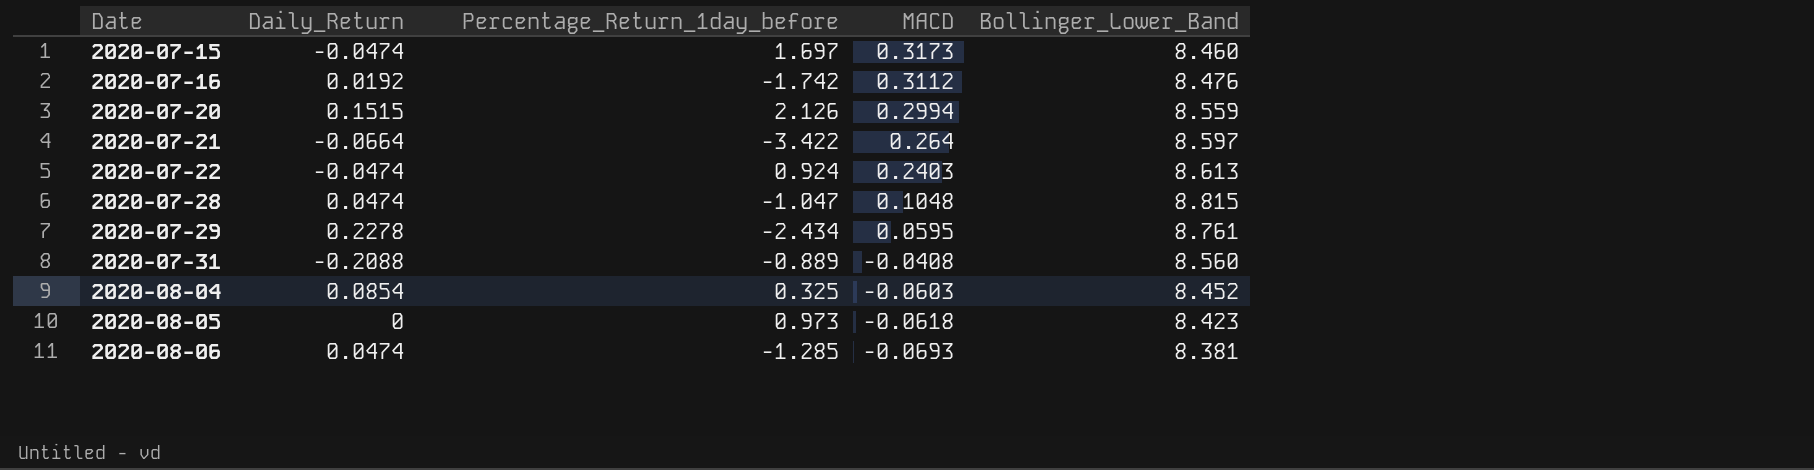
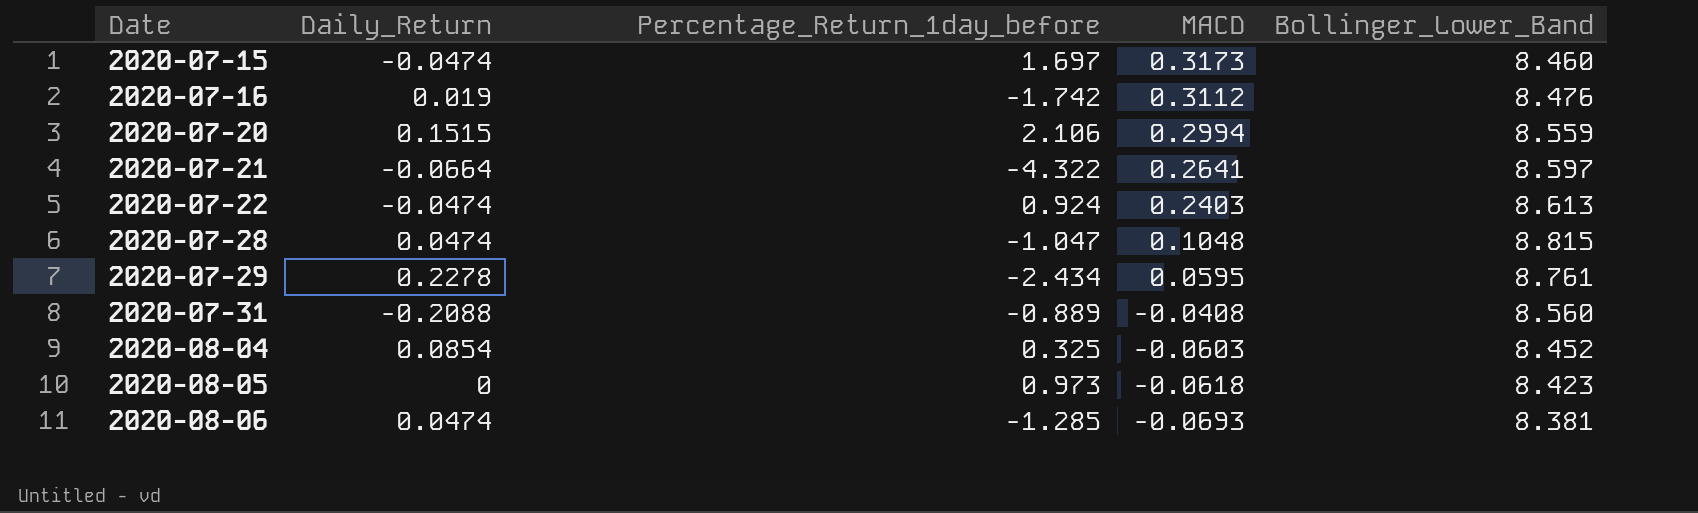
2020-07-16 | Daily_Return: 0.0192 -> 0.019
2020-07-20 | Percentage_Return_1day_before: 2.126 -> 2.106
2020-07-21 | Percentage_Return_1day_before: -3.422 -> -4.322
2020-07-21 | MACD: 0.264 -> 0.2641

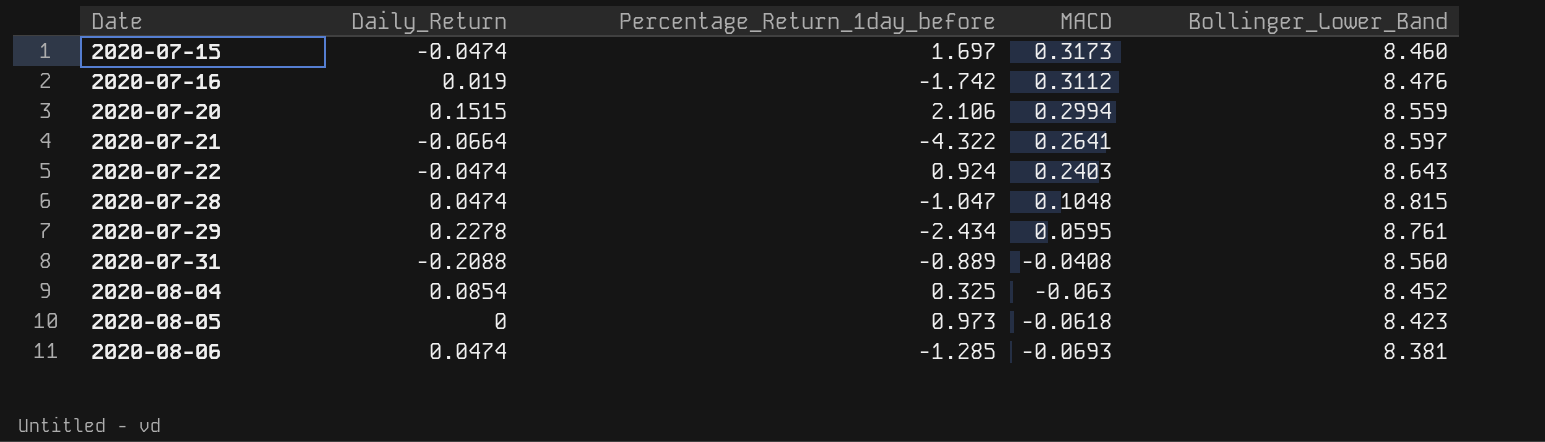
2020-07-22 | Bollinger_Lower_Band: 8.613 -> 8.643
2020-08-04 | MACD: -0.0603 -> -0.063

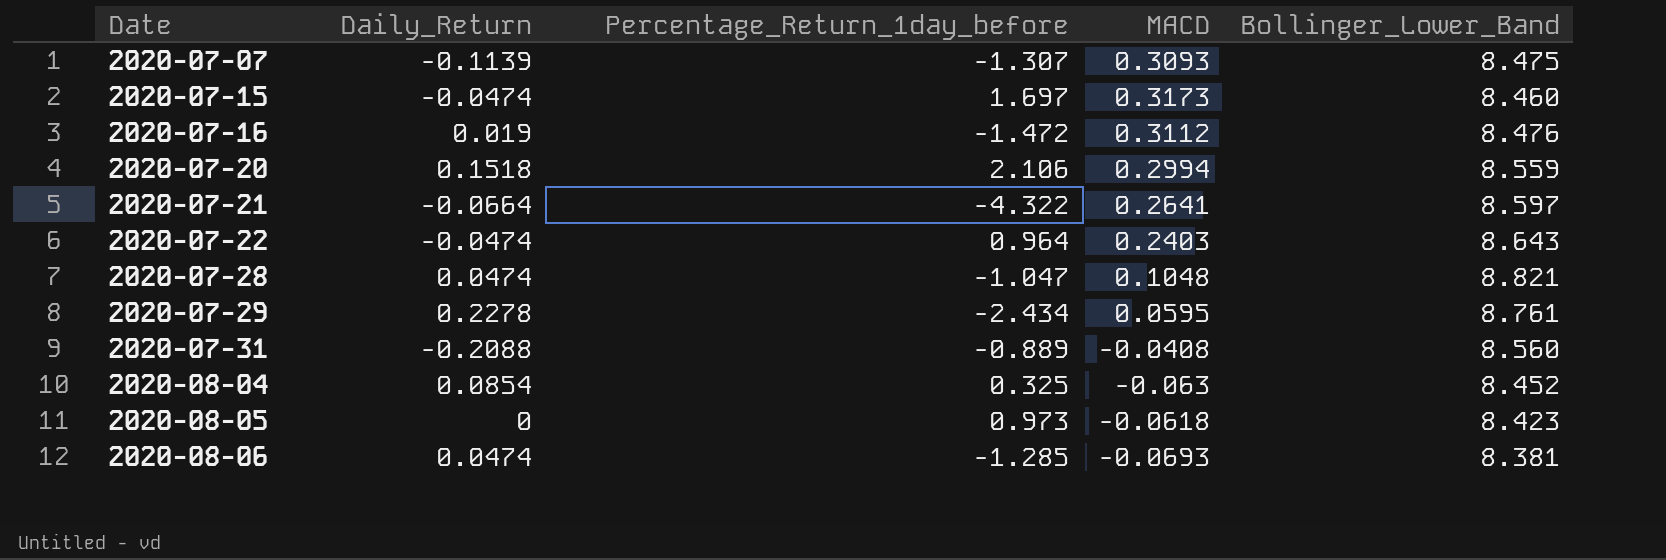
row 2020-07-07: none -> -0.1139 | -1.307 | 0.3093 | 8.475
2020-07-16 | Percentage_Return_1day_before: -1.742 -> -1.472
2020-07-20 | Daily_Return: 0.1515 -> 0.1518
2020-07-22 | Percentage_Return_1day_before: 0.924 -> 0.964
2020-07-28 | Bollinger_Lower_Band: 8.815 -> 8.821

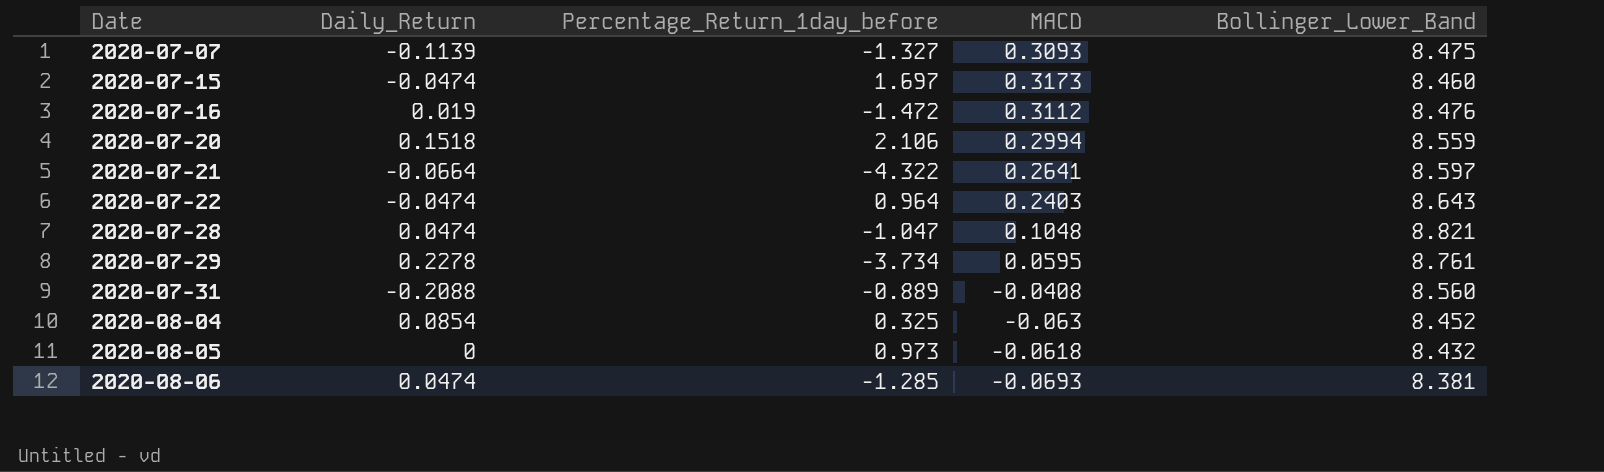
2020-07-07 | Percentage_Return_1day_before: -1.307 -> -1.327
2020-07-29 | Percentage_Return_1day_before: -2.434 -> -3.734
2020-08-05 | Bollinger_Lower_Band: 8.423 -> 8.432

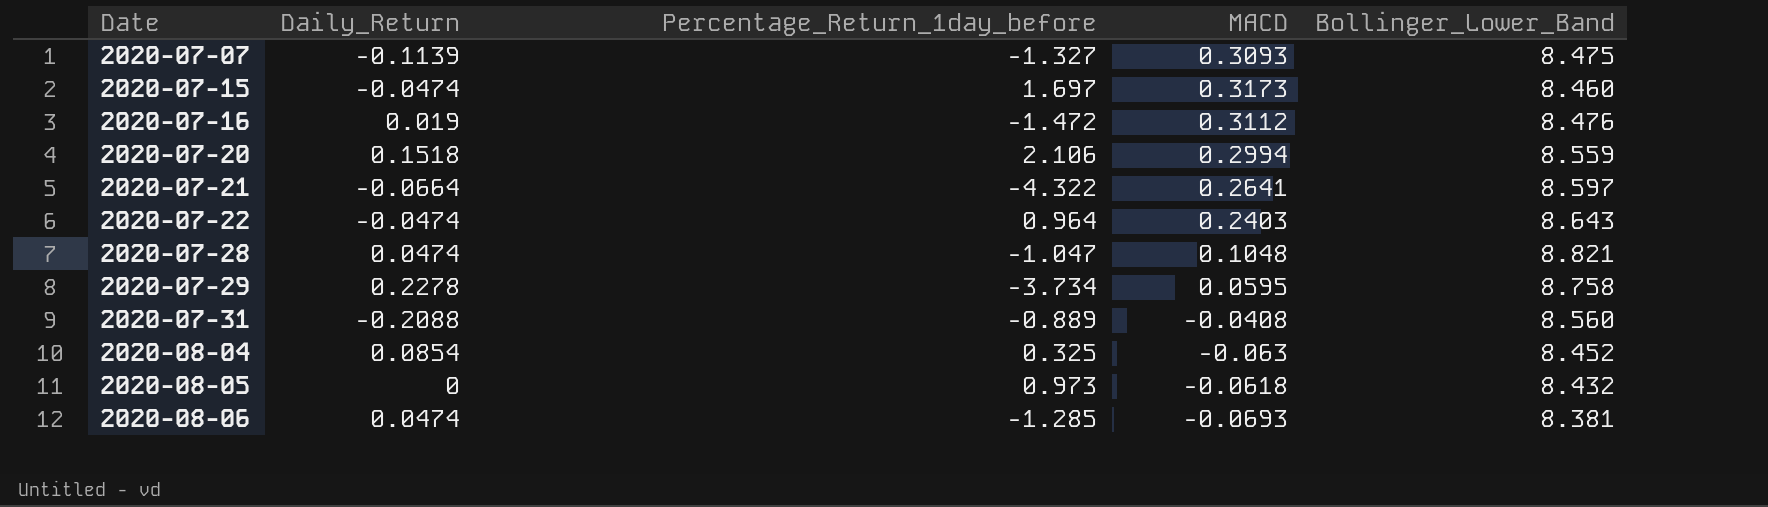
2020-07-29 | Bollinger_Lower_Band: 8.761 -> 8.758

